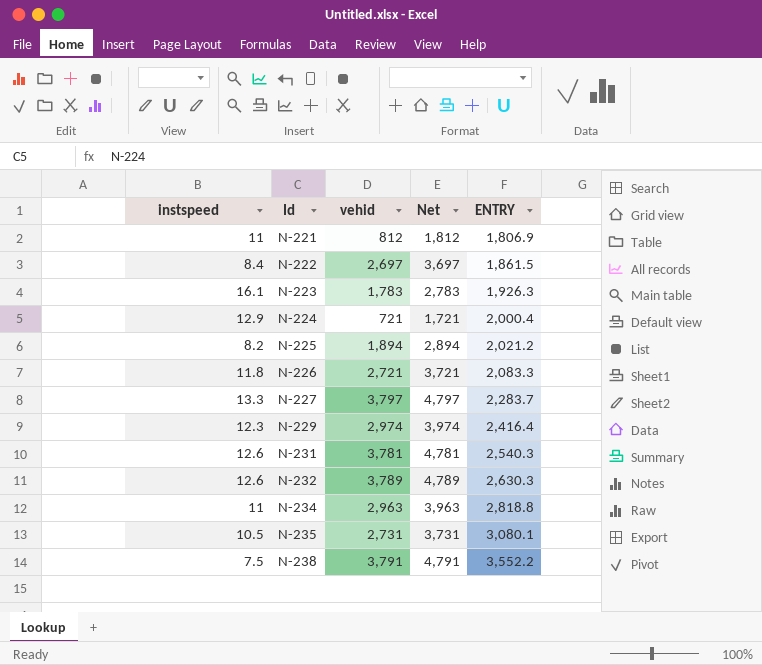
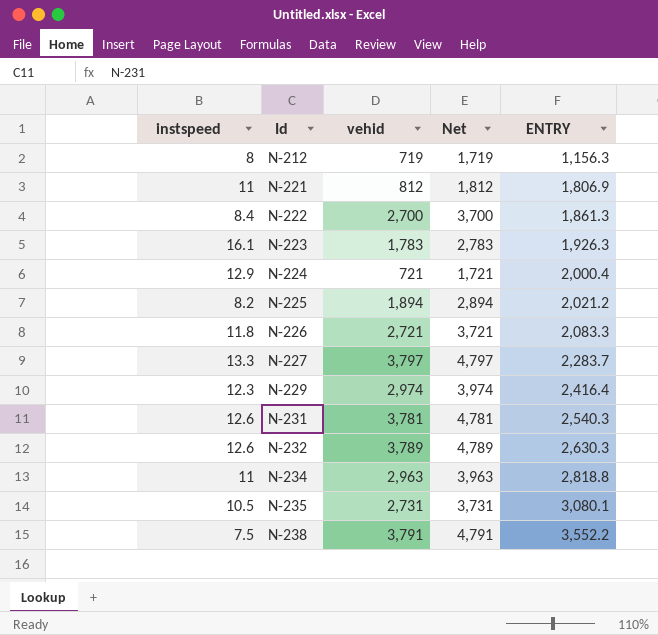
row N-212: none -> 8 | 719 | 1,719 | 1,156.3
N-222 | vehid: 2,697 -> 2,700
N-222 | Net: 3,697 -> 3,700
N-222 | ENTRY: 1,861.5 -> 1,861.3

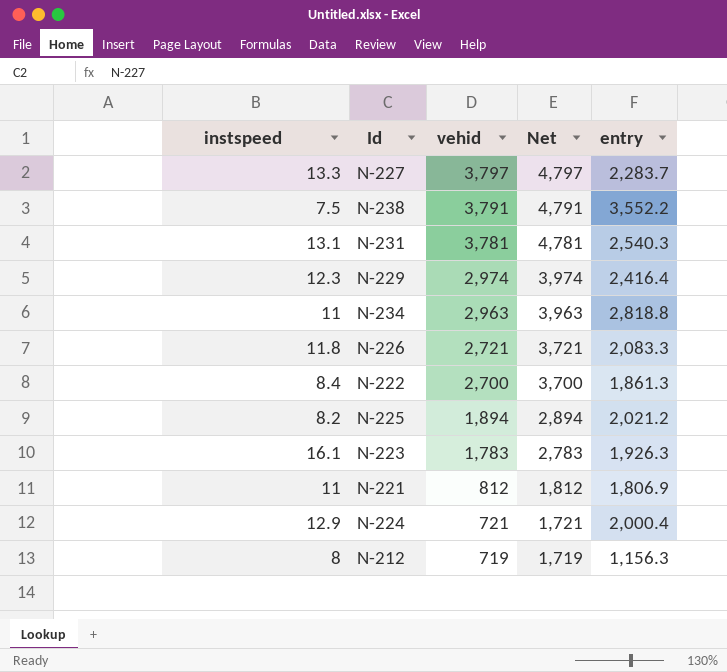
row order: Id ascending -> vehid descending
column name: ENTRY -> entry
row N-232: 12.6 | 3,789 | 4,789 | 2,630.3 -> none
row N-235: 10.5 | 2,731 | 3,731 | 3,080.1 -> none
N-231 | instspeed: 12.6 -> 13.1

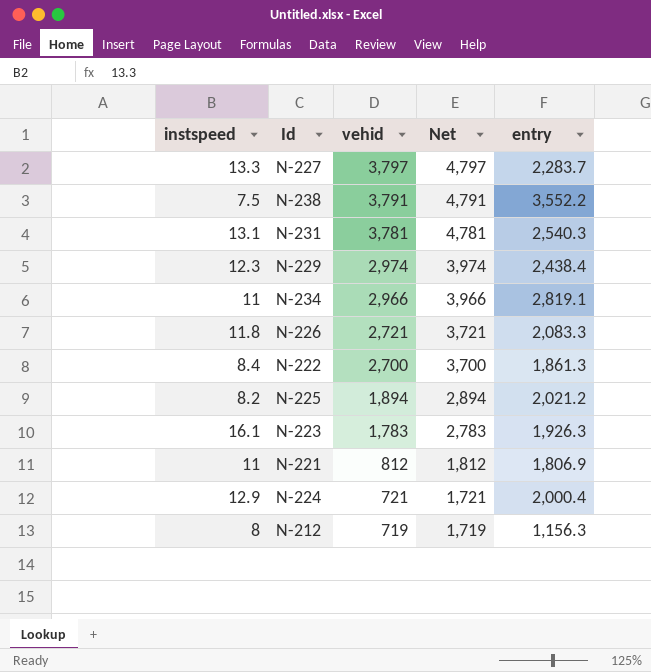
N-229 | entry: 2,416.4 -> 2,438.4
N-234 | vehid: 2,963 -> 2,966
N-234 | Net: 3,963 -> 3,966
N-234 | entry: 2,818.8 -> 2,819.1

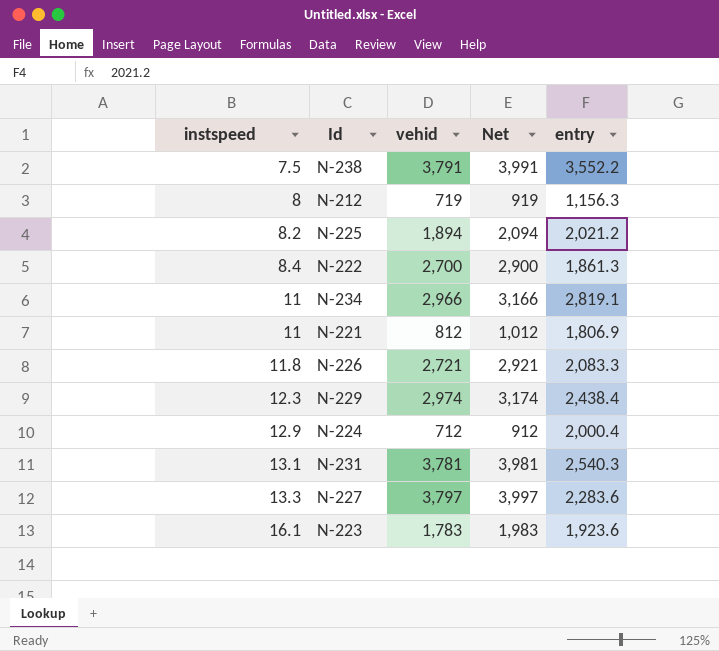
row order: vehid descending -> instspeed ascending
column Net | formula: [vehid] + 1000 -> [vehid] + 200
N-224 | vehid: 721 -> 712
N-227 | entry: 2,283.7 -> 2,283.6
N-223 | entry: 1,926.3 -> 1,923.6

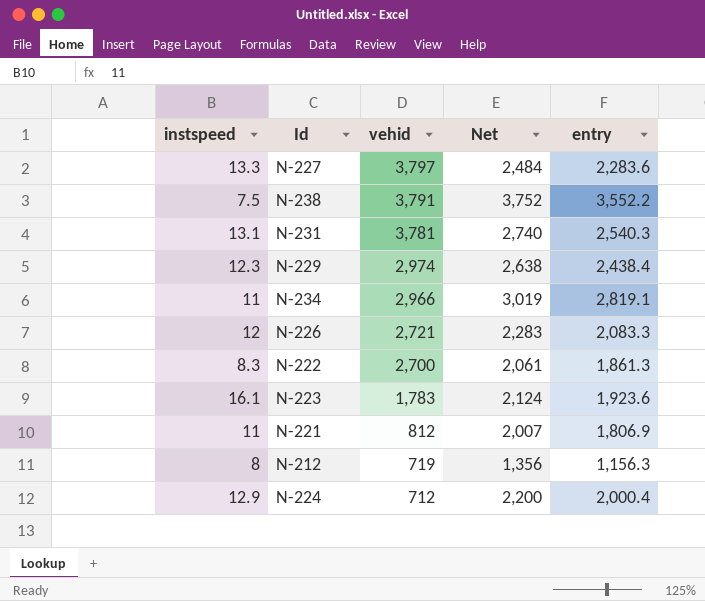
row order: instspeed ascending -> vehid descending
column Net | formula: [vehid] + 200 -> [entry] + 200
row N-225: 8.2 | 1,894 | 2,094 | 2,021.2 -> none
N-226 | instspeed: 11.8 -> 12
N-222 | instspeed: 8.4 -> 8.3

